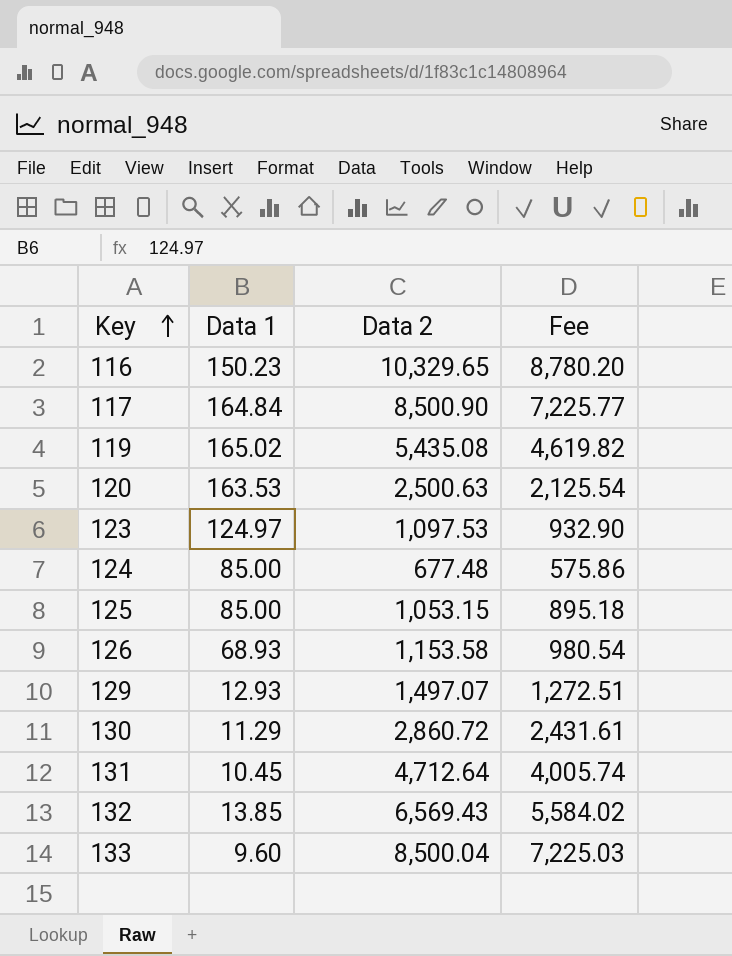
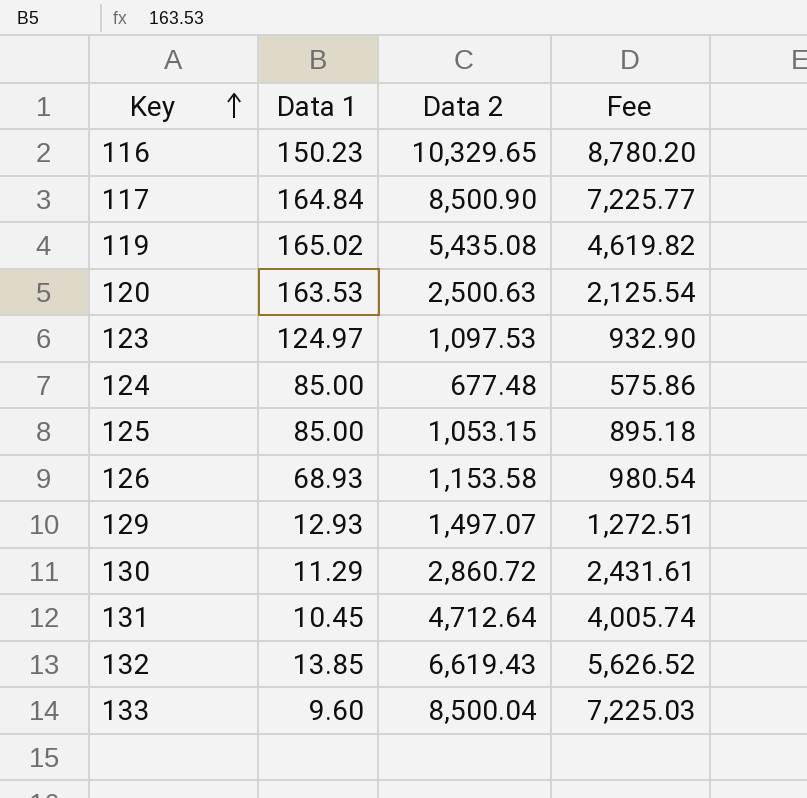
132 | Data 2: 6,569.43 -> 6,619.43
132 | Fee: 5,584.02 -> 5,626.52

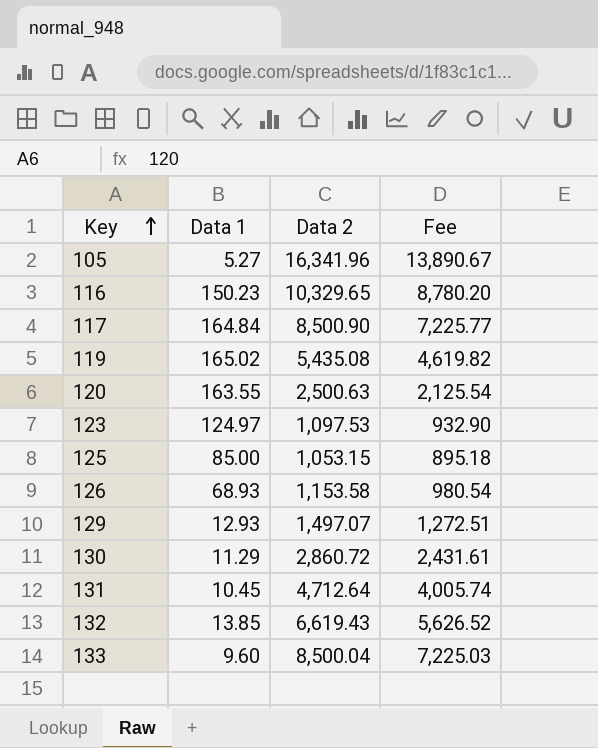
row 124: 85.00 | 677.48 | 575.86 -> none
row 105: none -> 5.27 | 16,341.96 | 13,890.67
120 | Data 1: 163.53 -> 163.55

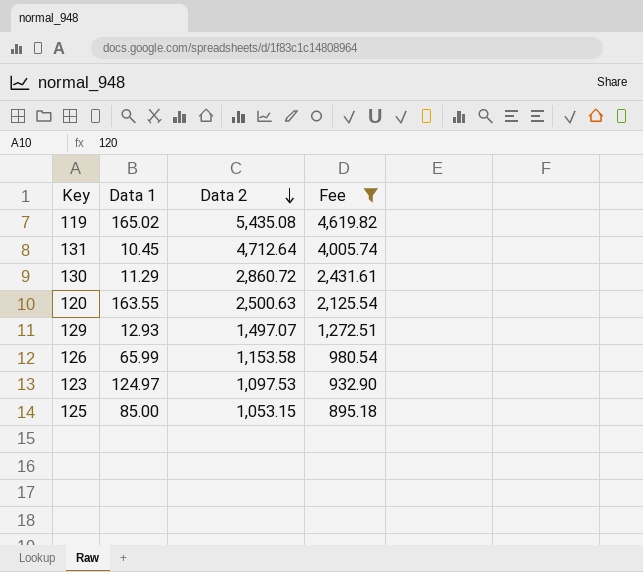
filter: none -> Fee <= 4,619.82
row order: Key ascending -> Data 2 descending
126 | Data 1: 68.93 -> 65.99

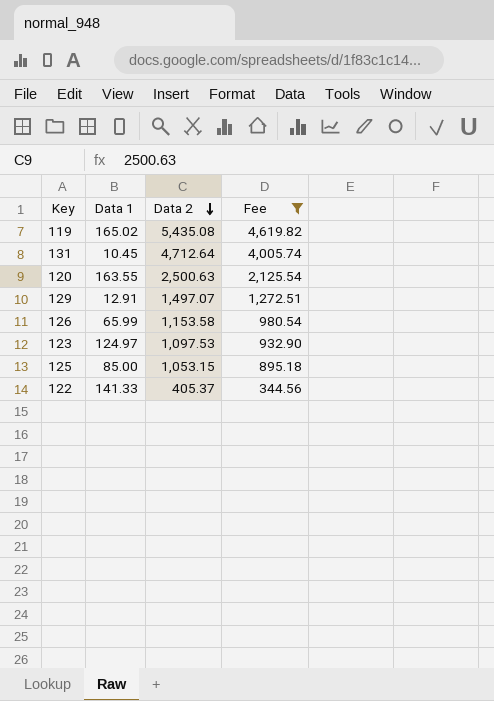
row 130: 11.29 | 2,860.72 | 2,431.61 -> none
129 | Data 1: 12.93 -> 12.91
row 122: none -> 141.33 | 405.37 | 344.56

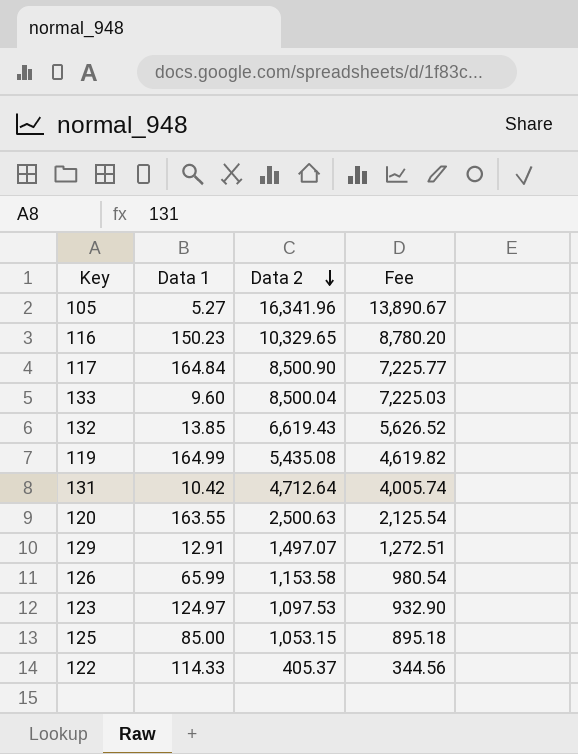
filter: Fee <= 4,619.82 -> none
119 | Data 1: 165.02 -> 164.99
131 | Data 1: 10.45 -> 10.42
122 | Data 1: 141.33 -> 114.33

